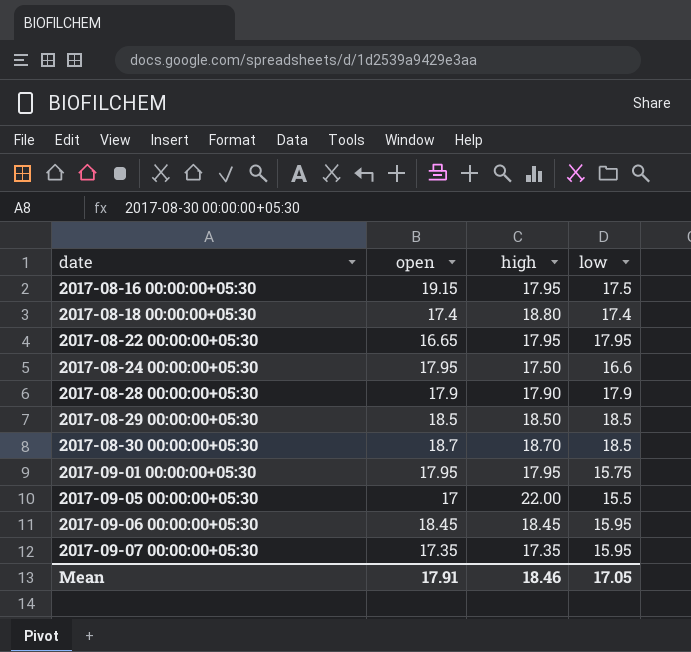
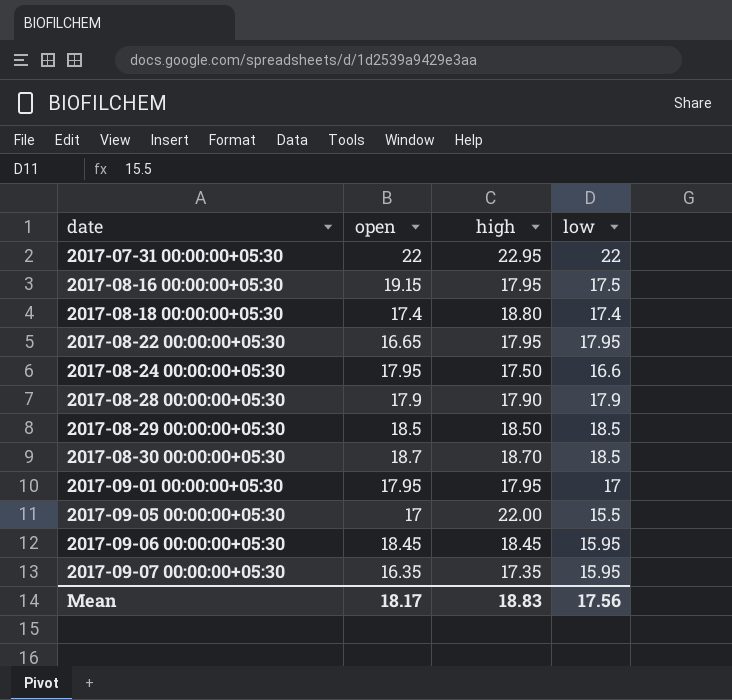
row 2017-07-31 00:00:00+05:30: none -> 22 | 22.95 | 22
2017-09-01 00:00:00+05:30 | low: 15.75 -> 17
2017-09-07 00:00:00+05:30 | open: 17.35 -> 16.35
Mean | open: 17.91 -> 18.17
Mean | high: 18.46 -> 18.83
Mean | low: 17.05 -> 17.56

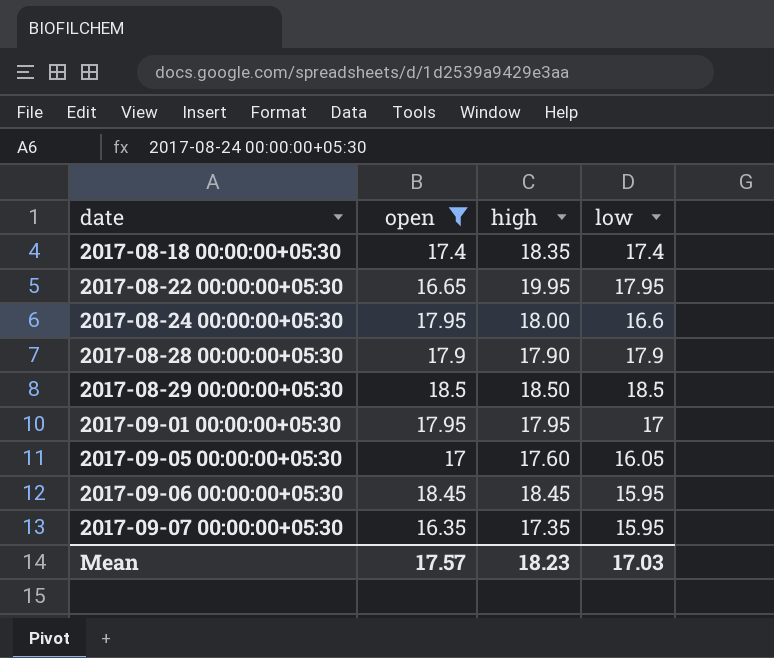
filter: none -> open <= 18.5
2017-08-18 00:00:00+05:30 | high: 18.80 -> 18.35
2017-08-22 00:00:00+05:30 | high: 17.95 -> 19.95
2017-08-24 00:00:00+05:30 | high: 17.50 -> 18.00
2017-09-05 00:00:00+05:30 | high: 22.00 -> 17.60
2017-09-05 00:00:00+05:30 | low: 15.5 -> 16.05
Mean | open: 18.17 -> 17.57
Mean | high: 18.83 -> 18.23
Mean | low: 17.56 -> 17.03

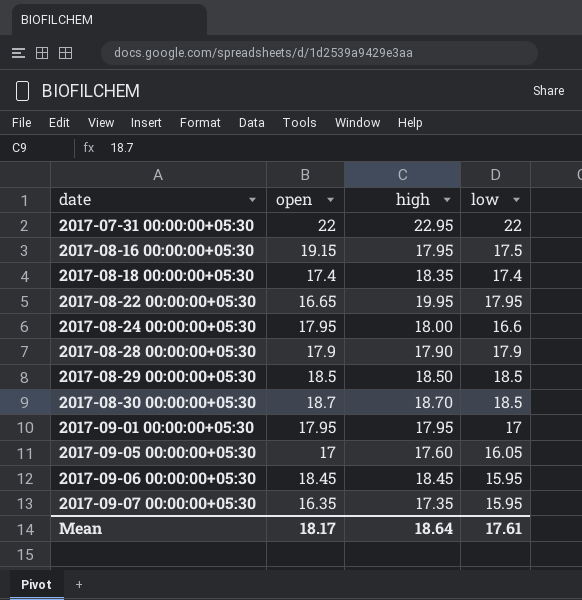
filter: open <= 18.5 -> none
Mean | open: 17.57 -> 18.17
Mean | high: 18.23 -> 18.64
Mean | low: 17.03 -> 17.61

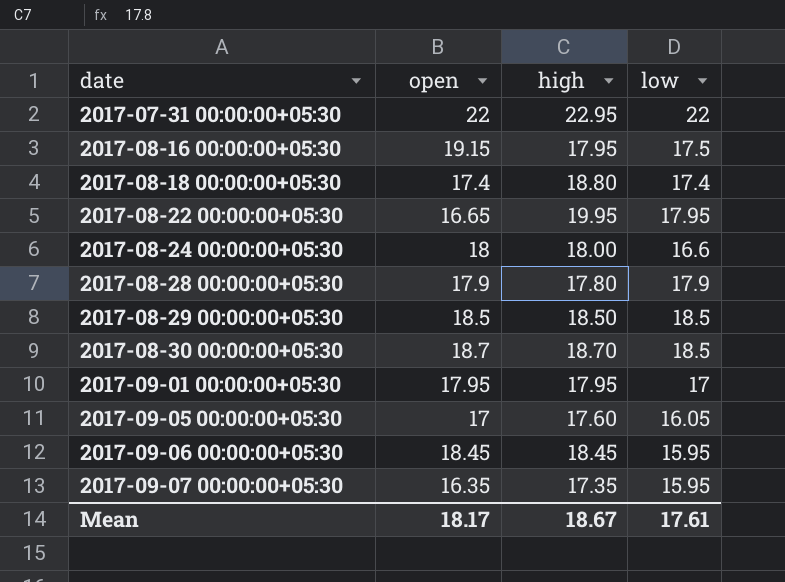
2017-08-18 00:00:00+05:30 | high: 18.35 -> 18.80
2017-08-24 00:00:00+05:30 | open: 17.95 -> 18
2017-08-28 00:00:00+05:30 | high: 17.90 -> 17.80
Mean | high: 18.64 -> 18.67

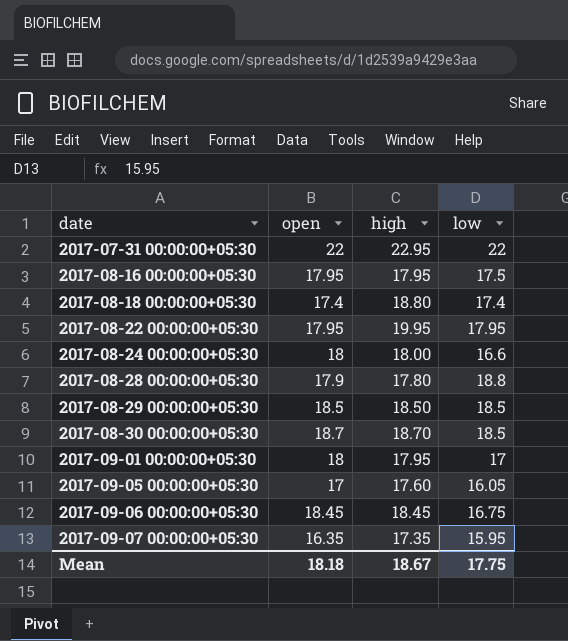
2017-08-16 00:00:00+05:30 | open: 19.15 -> 17.95
2017-08-22 00:00:00+05:30 | open: 16.65 -> 17.95
2017-08-28 00:00:00+05:30 | low: 17.9 -> 18.8
2017-09-01 00:00:00+05:30 | open: 17.95 -> 18
2017-09-06 00:00:00+05:30 | low: 15.95 -> 16.75
Mean | open: 18.17 -> 18.18
Mean | low: 17.61 -> 17.75

